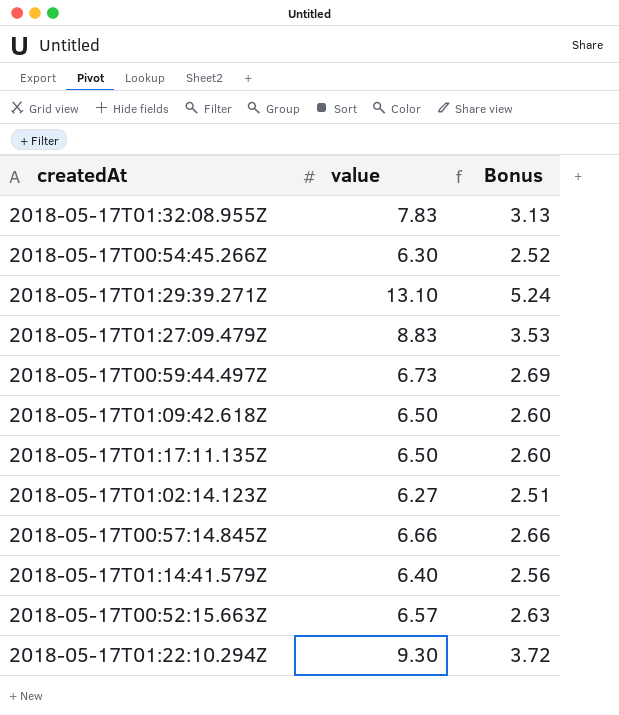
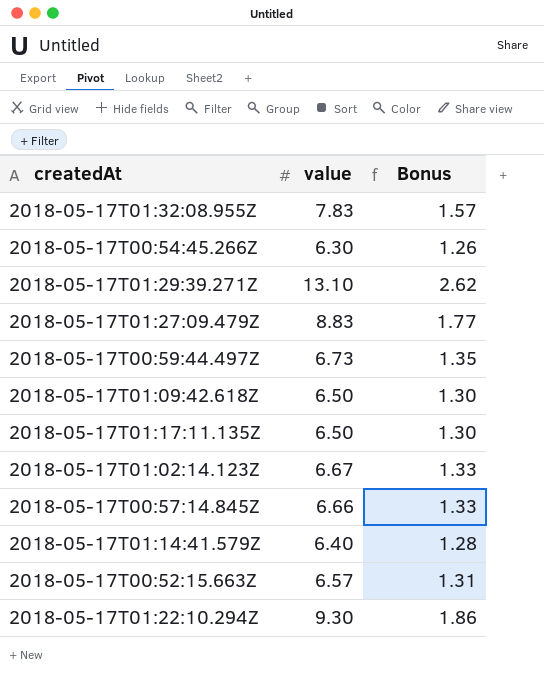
column Bonus | formula: [value] * 0.4 -> [value] * 0.2
2018-05-17T01:02:14.123Z | value: 6.27 -> 6.67

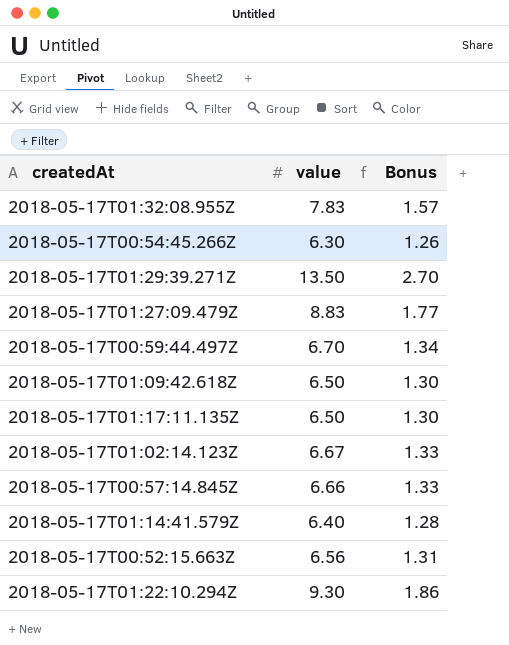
2018-05-17T01:29:39.271Z | value: 13.10 -> 13.50
2018-05-17T01:29:39.271Z | Bonus: 2.62 -> 2.70
2018-05-17T00:59:44.497Z | value: 6.73 -> 6.70
2018-05-17T00:59:44.497Z | Bonus: 1.35 -> 1.34
2018-05-17T00:52:15.663Z | value: 6.57 -> 6.56

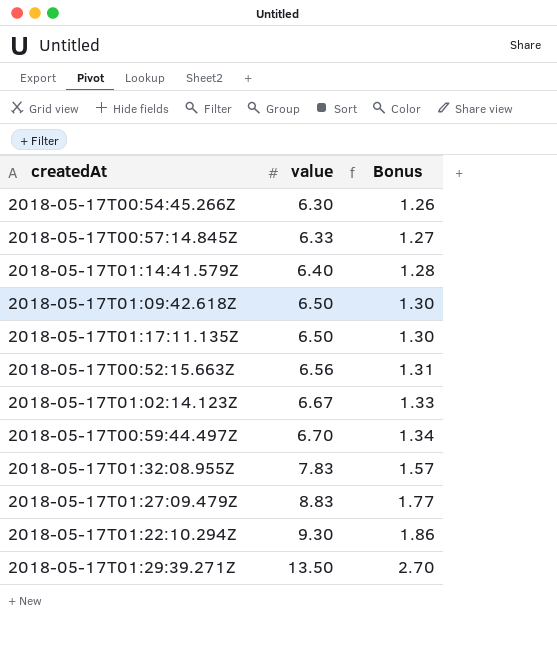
row order: none -> value ascending
2018-05-17T00:57:14.845Z | value: 6.66 -> 6.33
2018-05-17T00:57:14.845Z | Bonus: 1.33 -> 1.27

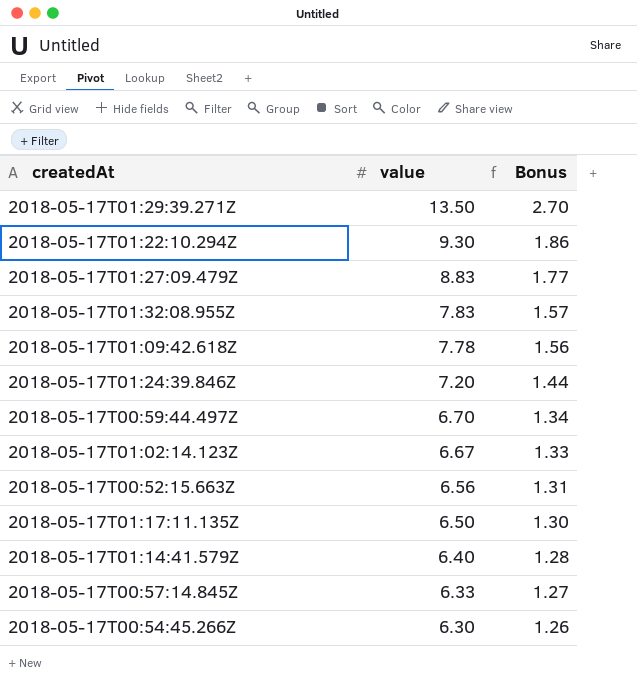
row order: value ascending -> value descending
2018-05-17T01:09:42.618Z | value: 6.50 -> 7.78
2018-05-17T01:09:42.618Z | Bonus: 1.30 -> 1.56
row 2018-05-17T01:24:39.846Z: none -> 7.20 | 1.44

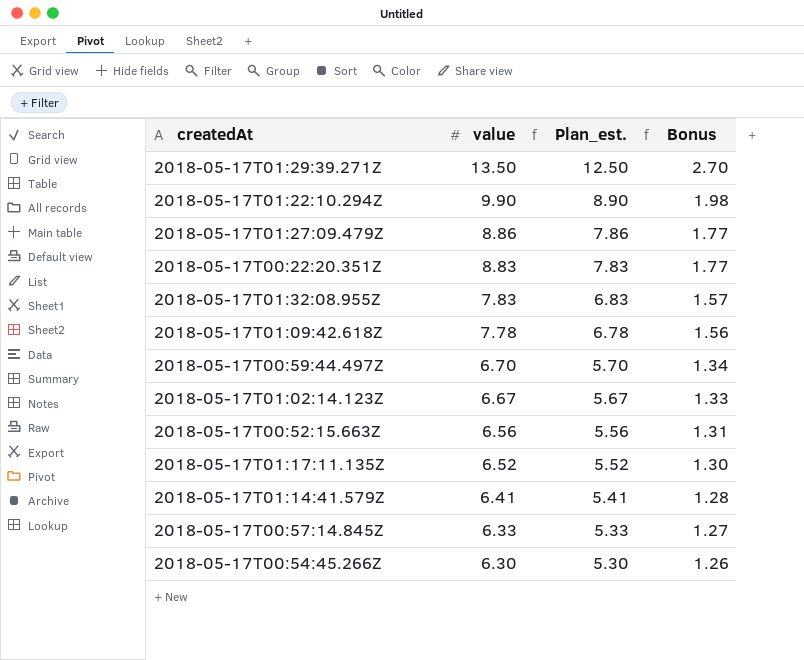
column Plan_est. | formula: none -> [value] - 1
row 2018-05-17T01:24:39.846Z: 7.20 | 1.44 -> none
2018-05-17T01:22:10.294Z | value: 9.30 -> 9.90
2018-05-17T01:22:10.294Z | Bonus: 1.86 -> 1.98
2018-05-17T01:27:09.479Z | value: 8.83 -> 8.86
row 2018-05-17T00:22:20.351Z: none -> 8.83 | 7.83 | 1.77
2018-05-17T01:17:11.135Z | value: 6.50 -> 6.52
2018-05-17T01:14:41.579Z | value: 6.40 -> 6.41

